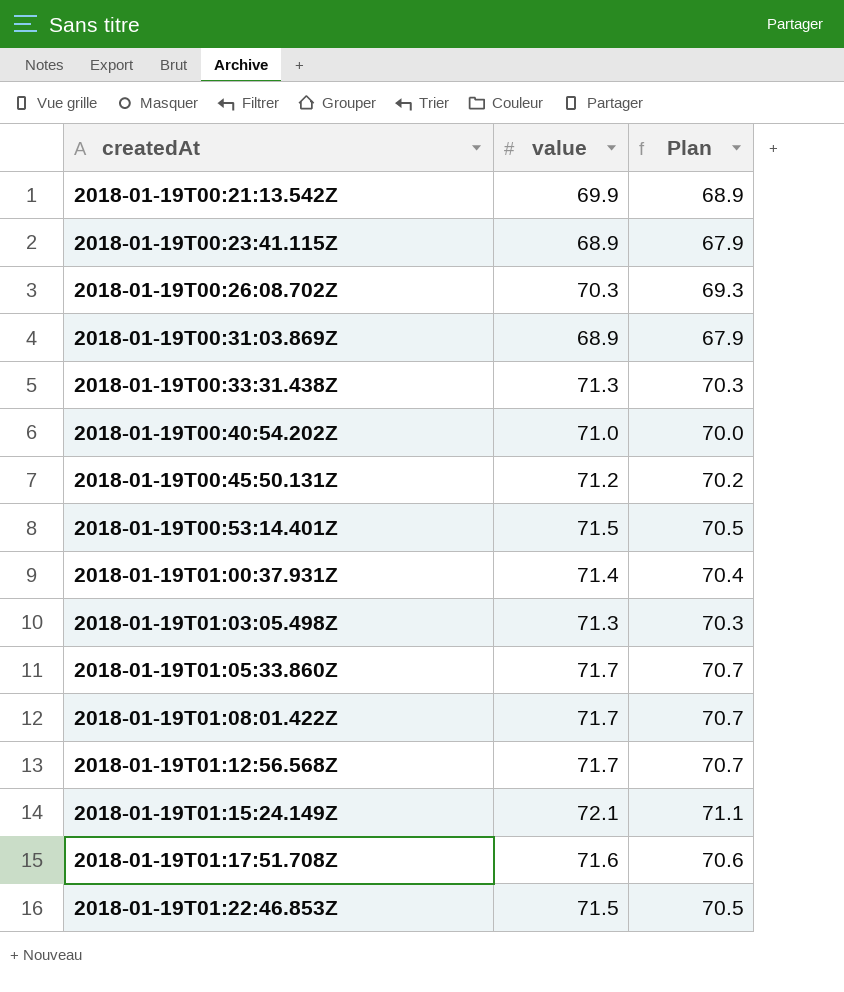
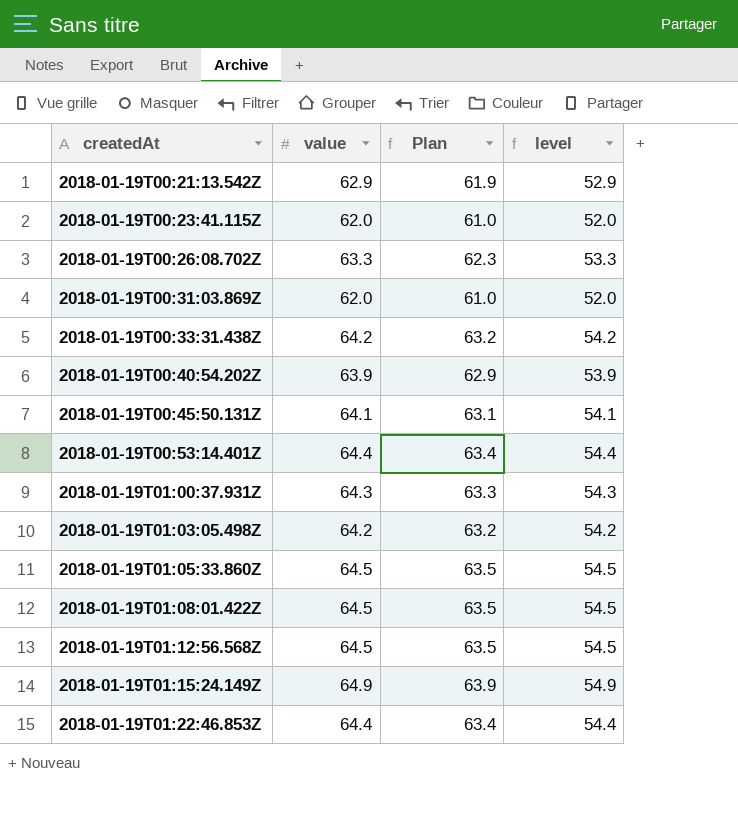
column level | formula: none -> [value] - 10
row 2018-01-19T01:17:51.708Z: 71.6 | 70.6 -> none
2018-01-19T00:21:13.542Z | value: 69.9 -> 62.9
2018-01-19T00:21:13.542Z | Plan: 68.9 -> 61.9
2018-01-19T00:23:41.115Z | value: 68.9 -> 62.0
2018-01-19T00:23:41.115Z | Plan: 67.9 -> 61.0
2018-01-19T00:26:08.702Z | value: 70.3 -> 63.3
2018-01-19T00:26:08.702Z | Plan: 69.3 -> 62.3
2018-01-19T00:31:03.869Z | value: 68.9 -> 62.0
2018-01-19T00:31:03.869Z | Plan: 67.9 -> 61.0
2018-01-19T00:33:31.438Z | value: 71.3 -> 64.2
2018-01-19T00:33:31.438Z | Plan: 70.3 -> 63.2
2018-01-19T00:40:54.202Z | value: 71.0 -> 63.9
2018-01-19T00:40:54.202Z | Plan: 70.0 -> 62.9
2018-01-19T00:45:50.131Z | value: 71.2 -> 64.1
2018-01-19T00:45:50.131Z | Plan: 70.2 -> 63.1
2018-01-19T00:53:14.401Z | value: 71.5 -> 64.4
2018-01-19T00:53:14.401Z | Plan: 70.5 -> 63.4
2018-01-19T01:00:37.931Z | value: 71.4 -> 64.3
2018-01-19T01:00:37.931Z | Plan: 70.4 -> 63.3
2018-01-19T01:03:05.498Z | value: 71.3 -> 64.2
2018-01-19T01:03:05.498Z | Plan: 70.3 -> 63.2
2018-01-19T01:05:33.860Z | value: 71.7 -> 64.5
2018-01-19T01:05:33.860Z | Plan: 70.7 -> 63.5
2018-01-19T01:08:01.422Z | value: 71.7 -> 64.5
2018-01-19T01:08:01.422Z | Plan: 70.7 -> 63.5
2018-01-19T01:12:56.568Z | value: 71.7 -> 64.5
2018-01-19T01:12:56.568Z | Plan: 70.7 -> 63.5
2018-01-19T01:15:24.149Z | value: 72.1 -> 64.9
2018-01-19T01:15:24.149Z | Plan: 71.1 -> 63.9
2018-01-19T01:22:46.853Z | value: 71.5 -> 64.4
2018-01-19T01:22:46.853Z | Plan: 70.5 -> 63.4

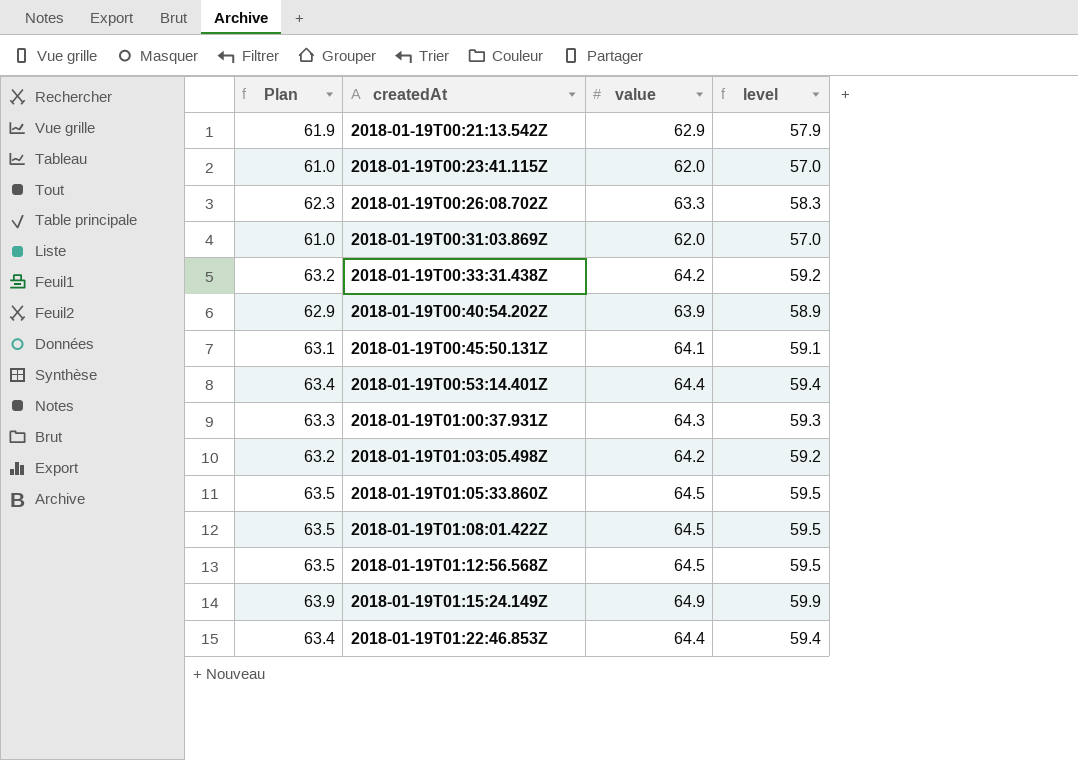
column Plan | position: 3 -> 1
column level | formula: [value] - 10 -> [value] - 5

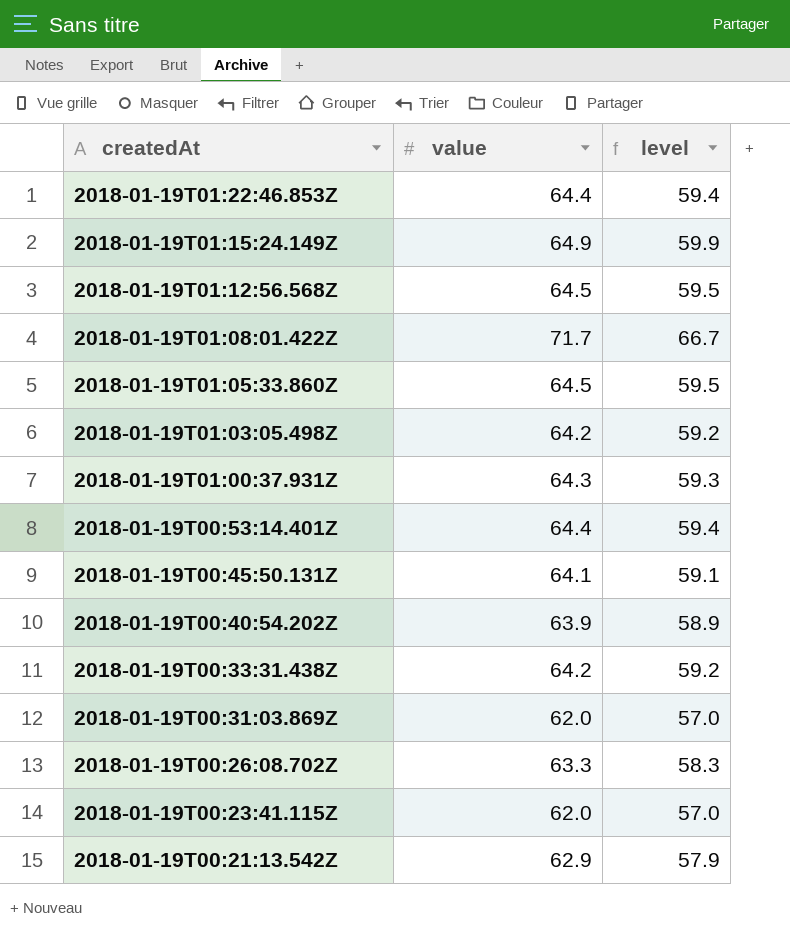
row order: createdAt ascending -> createdAt descending
column Plan | formula: [value] - 1 -> none
2018-01-19T01:08:01.422Z | value: 64.5 -> 71.7
2018-01-19T01:08:01.422Z | level: 59.5 -> 66.7

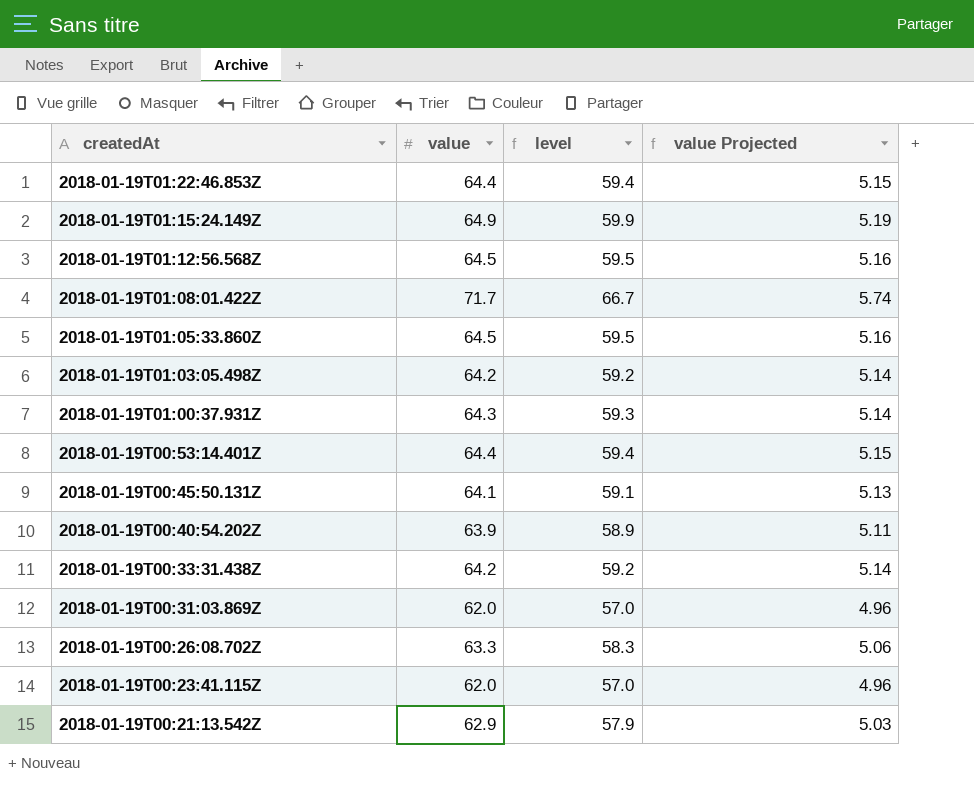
column value Projected | formula: none -> [value] * 0.08

